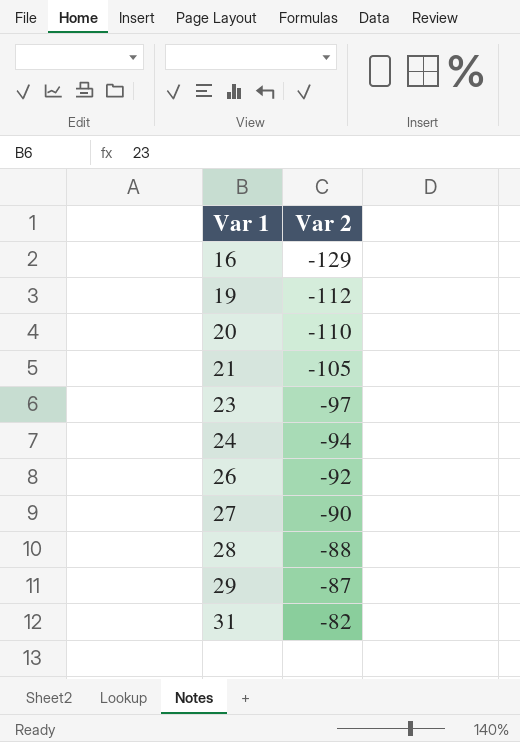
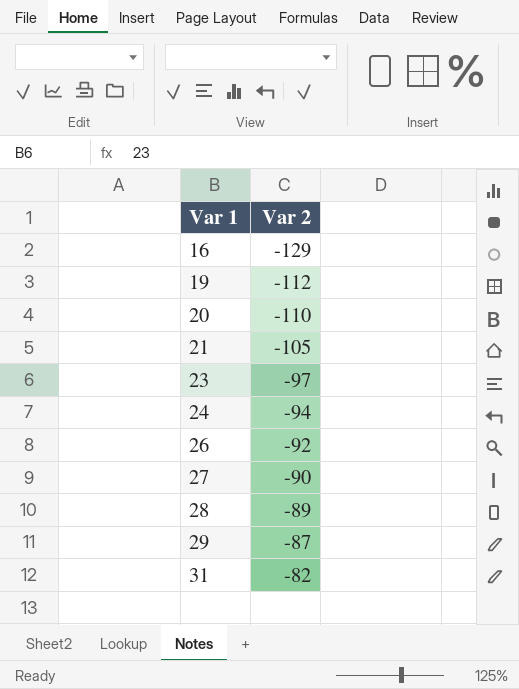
28 | Var 2: -88 -> -89

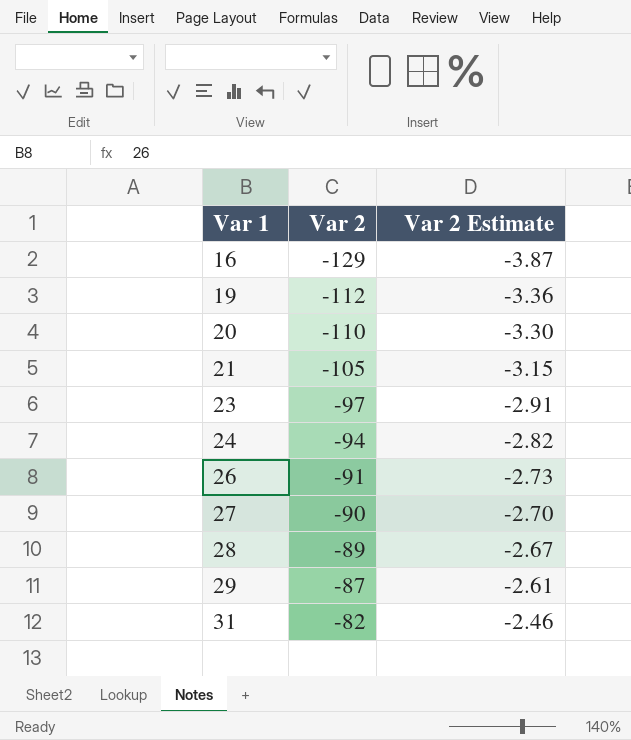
column Var 2 Estimate | formula: none -> [Var 2] * 0.03
26 | Var 2: -92 -> -91

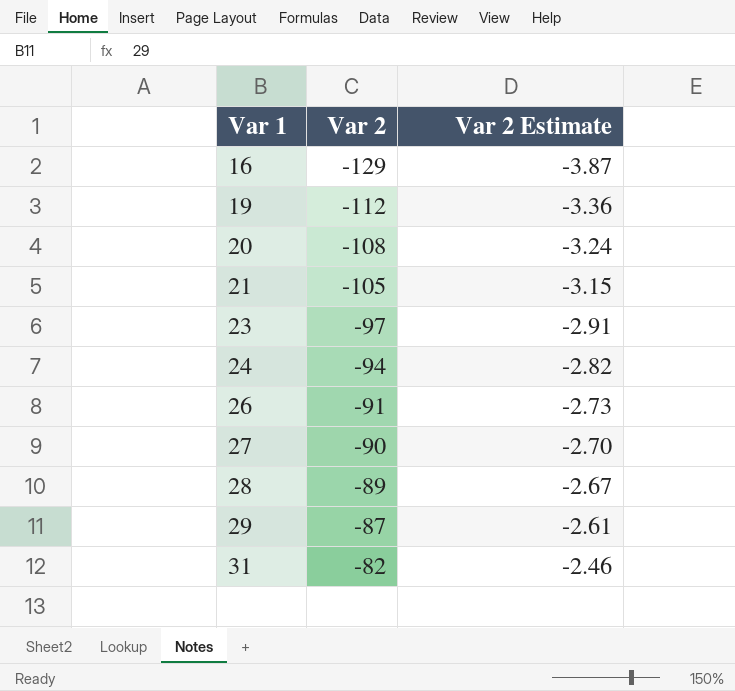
20 | Var 2: -110 -> -108
20 | Var 2 Estimate: -3.30 -> -3.24

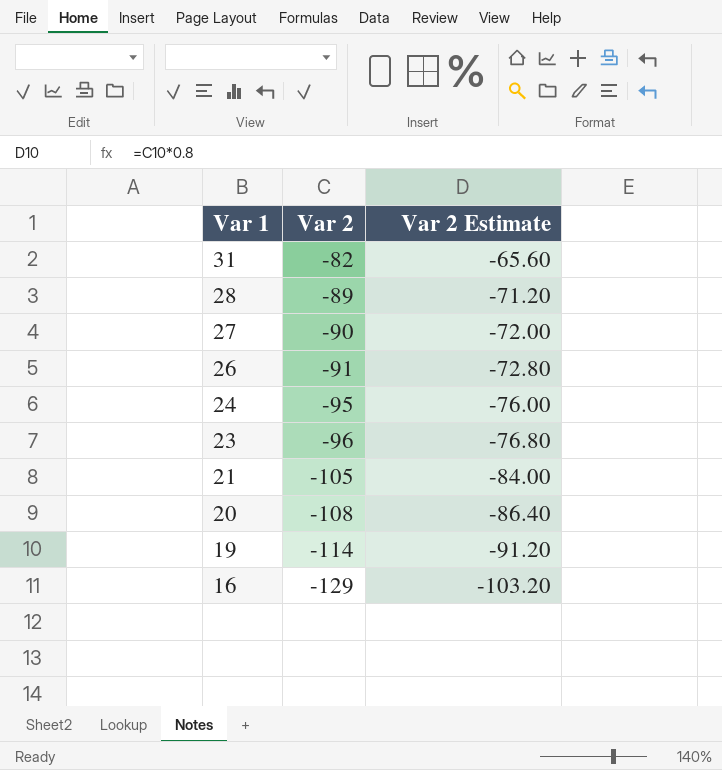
row order: Var 1 ascending -> Var 1 descending
column Var 2 Estimate | formula: [Var 2] * 0.03 -> [Var 2] * 0.8
row 29: -87 | -2.61 -> none
24 | Var 2: -94 -> -95
23 | Var 2: -97 -> -96
19 | Var 2: -112 -> -114

